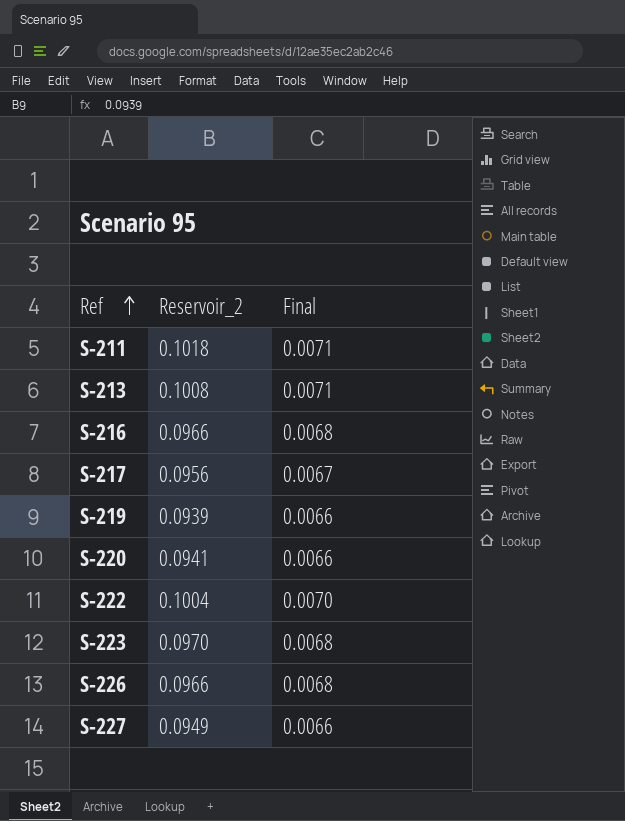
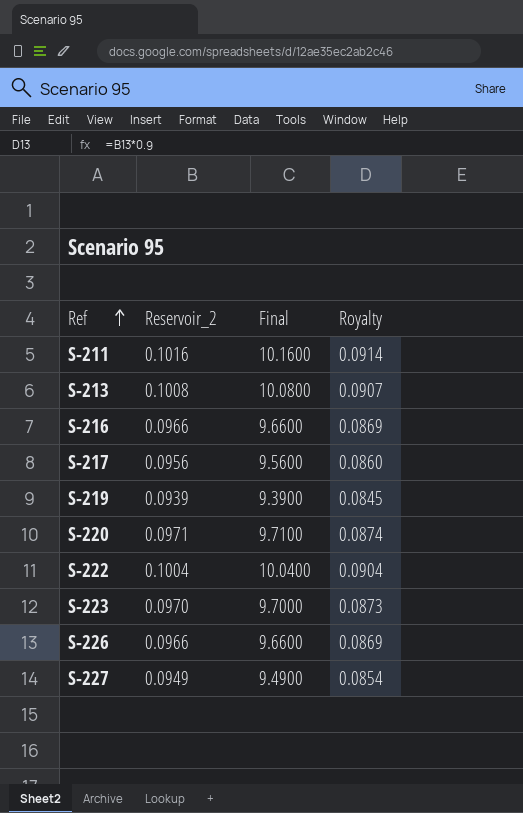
column Final | formula: [Reservoir_2] * 0.07 -> [Reservoir_2] * 100
column Royalty | formula: none -> [Reservoir_2] * 0.9
S-211 | Reservoir_2: 0.1018 -> 0.1016
S-220 | Reservoir_2: 0.0941 -> 0.0971

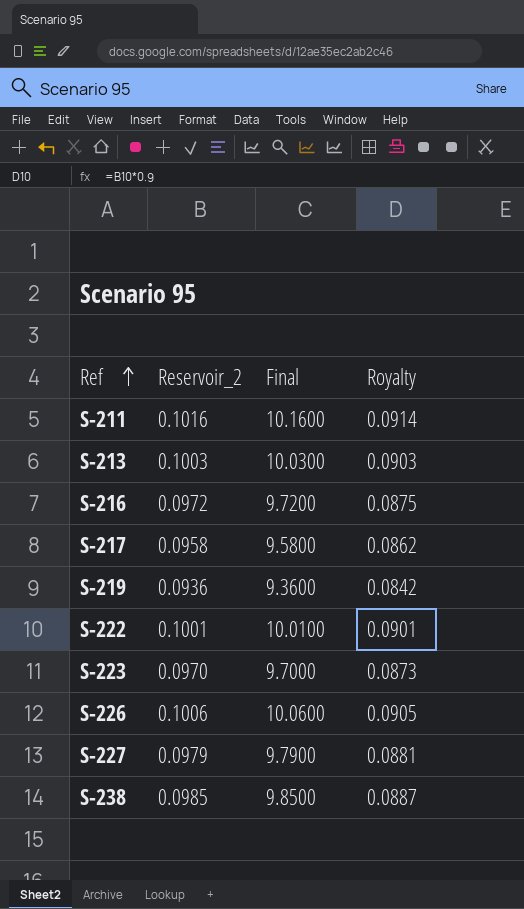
row S-220: 0.0971 | 9.7100 | 0.0874 -> none
S-213 | Reservoir_2: 0.1008 -> 0.1003
S-213 | Final: 10.0800 -> 10.0300
S-213 | Royalty: 0.0907 -> 0.0903
S-216 | Reservoir_2: 0.0966 -> 0.0972
S-216 | Final: 9.6600 -> 9.7200
S-216 | Royalty: 0.0869 -> 0.0875
S-217 | Reservoir_2: 0.0956 -> 0.0958
S-217 | Final: 9.5600 -> 9.5800
S-217 | Royalty: 0.0860 -> 0.0862
S-219 | Reservoir_2: 0.0939 -> 0.0936
S-219 | Final: 9.3900 -> 9.3600
S-219 | Royalty: 0.0845 -> 0.0842
S-222 | Reservoir_2: 0.1004 -> 0.1001
S-222 | Final: 10.0400 -> 10.0100
S-222 | Royalty: 0.0904 -> 0.0901
S-226 | Reservoir_2: 0.0966 -> 0.1006
S-226 | Final: 9.6600 -> 10.0600
S-226 | Royalty: 0.0869 -> 0.0905
S-227 | Reservoir_2: 0.0949 -> 0.0979
S-227 | Final: 9.4900 -> 9.7900
S-227 | Royalty: 0.0854 -> 0.0881
row S-238: none -> 0.0985 | 9.8500 | 0.0887

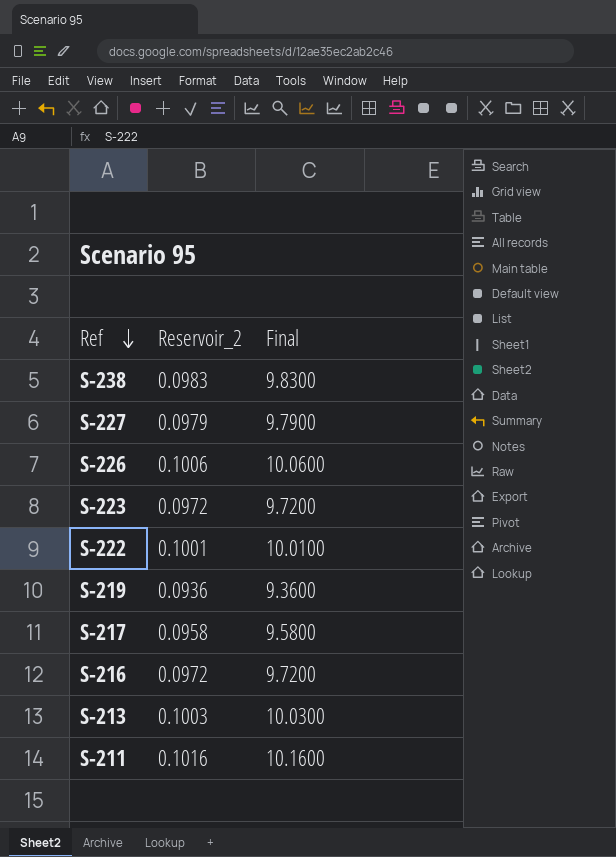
row order: Ref ascending -> Ref descending
column Royalty | formula: [Reservoir_2] * 0.9 -> none
S-238 | Reservoir_2: 0.0985 -> 0.0983
S-238 | Final: 9.8500 -> 9.8300
S-223 | Reservoir_2: 0.0970 -> 0.0972
S-223 | Final: 9.7000 -> 9.7200

